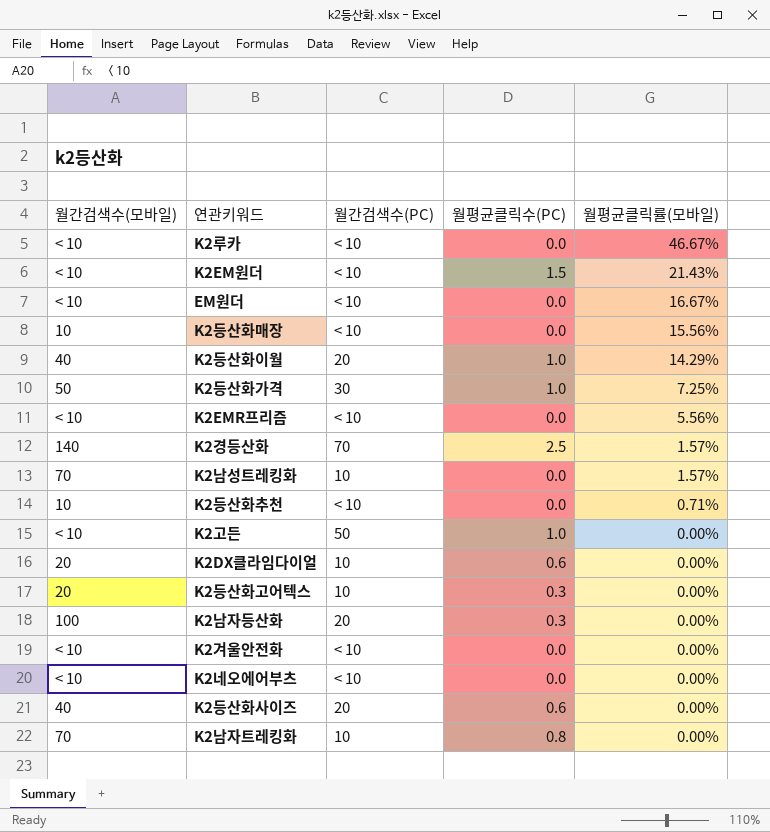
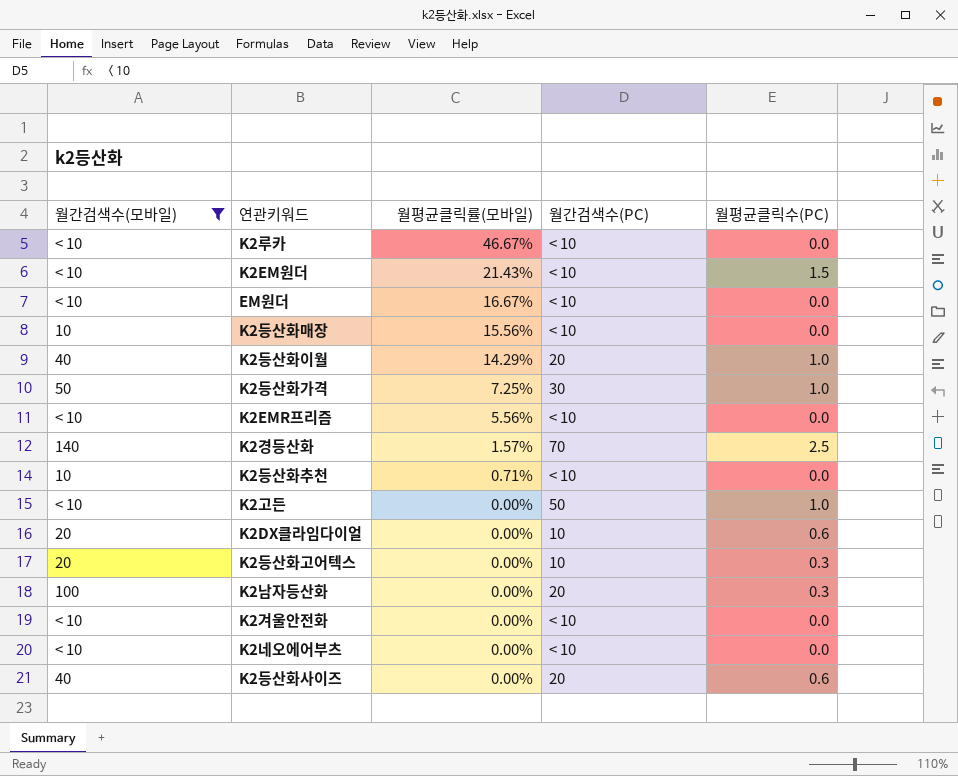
filter: none -> 월간검색수(모바일) != 70
column 월평균클릭률(모바일) | position: 5 -> 3

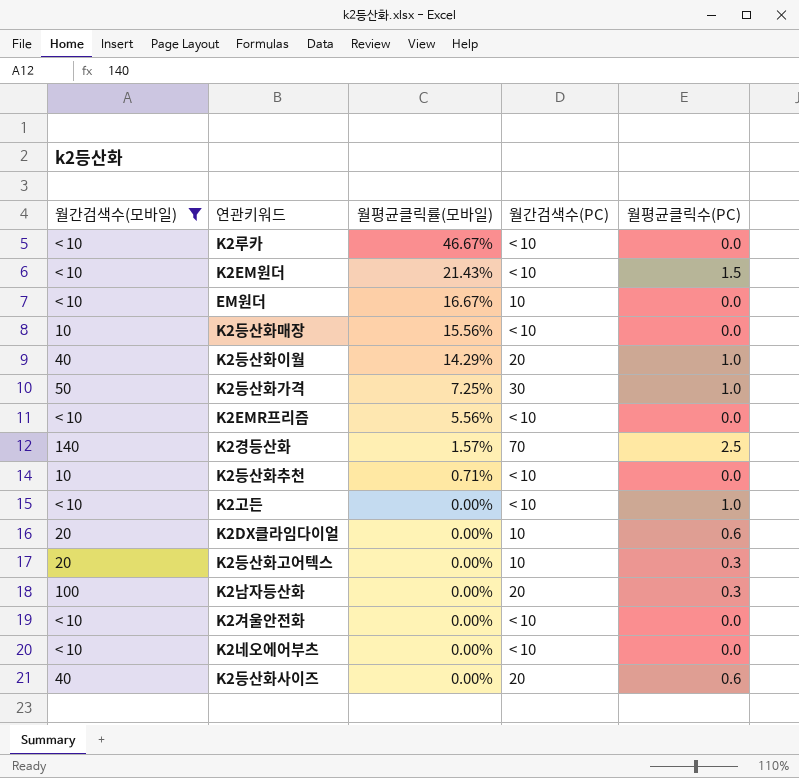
EM원더 | 월간검색수(PC): < 10 -> 10
K2고든 | 월간검색수(PC): 50 -> < 10

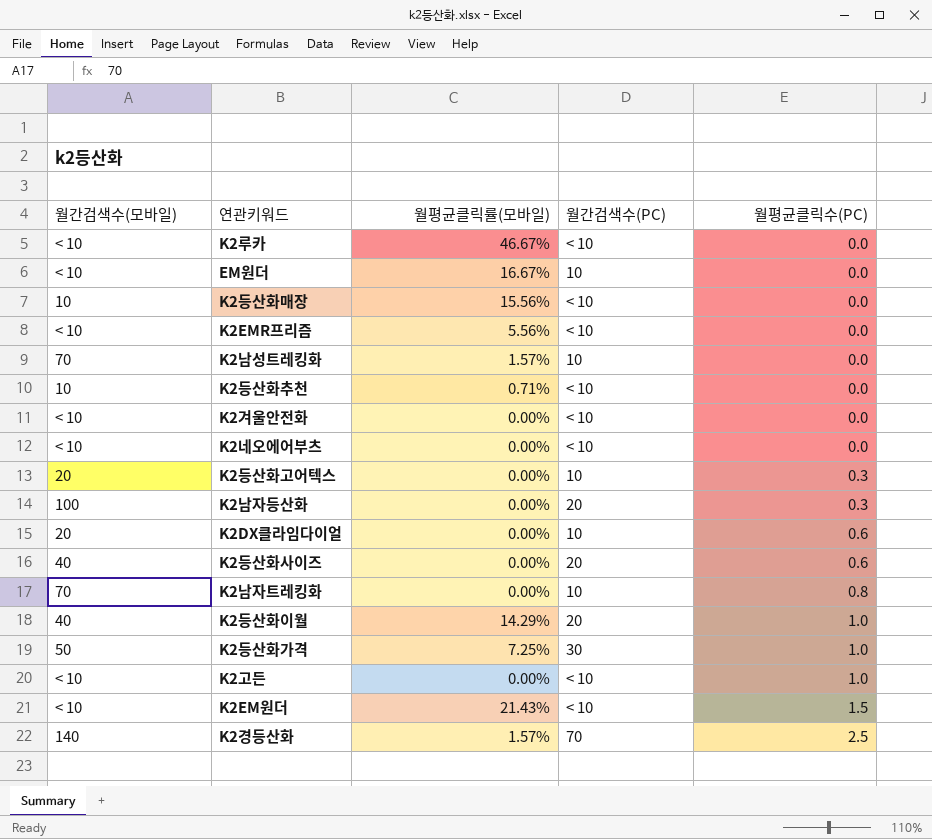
filter: 월간검색수(모바일) != 70 -> none
row order: 월평균클릭률(모바일) descending -> 월평균클릭수(PC) ascending

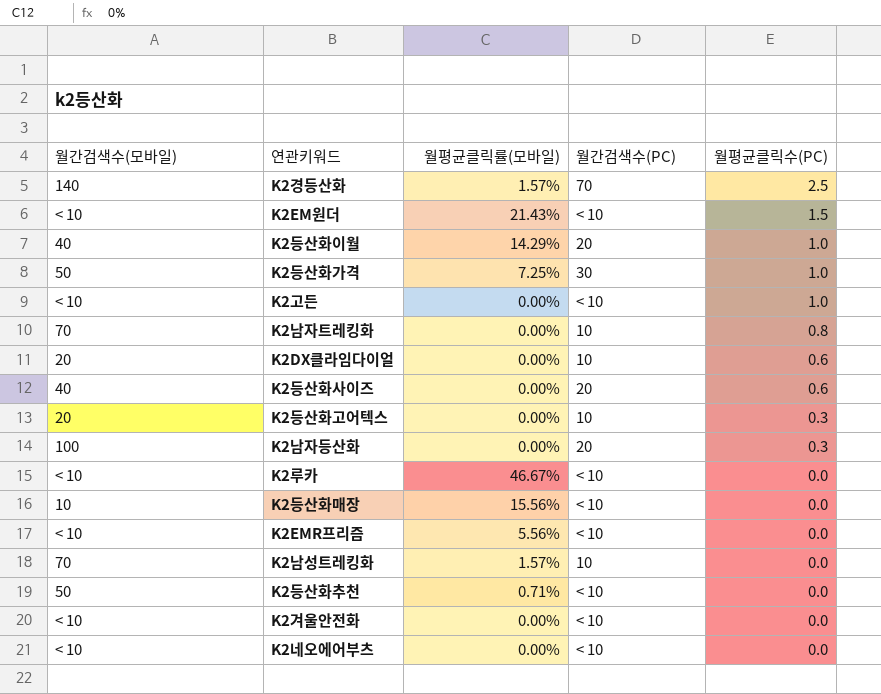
row order: 월평균클릭수(PC) ascending -> 월평균클릭수(PC) descending
row EM원더: < 10 | 16.67% | 10 | 0.0 -> none
K2등산화추천 | 월간검색수(모바일): 10 -> 50

